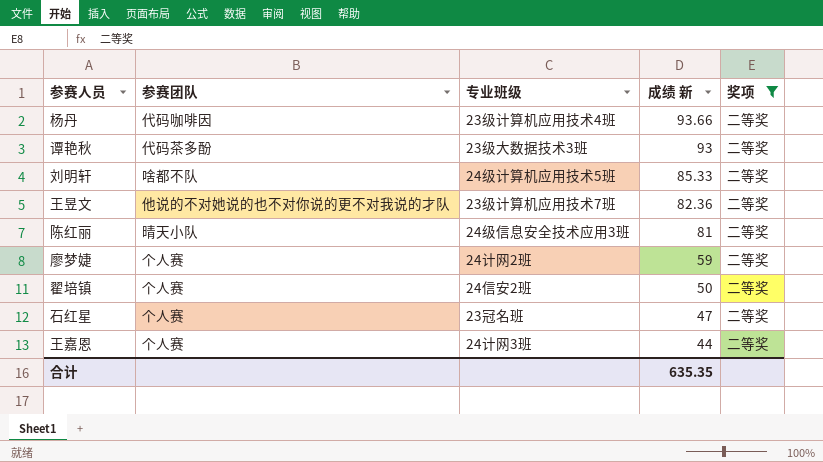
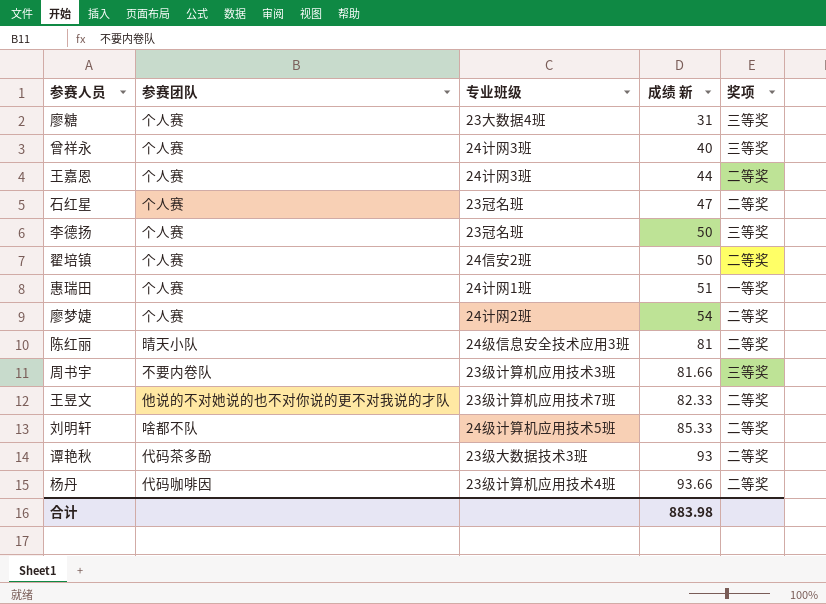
filter: 奖项 = 二等奖 -> none
row order: 成绩 新 descending -> 成绩 新 ascending
廖梦婕 | 成绩 新: 59 -> 54
王昱文 | 成绩 新: 82.36 -> 82.33
合计 | 成绩 新: 635.35 -> 883.98

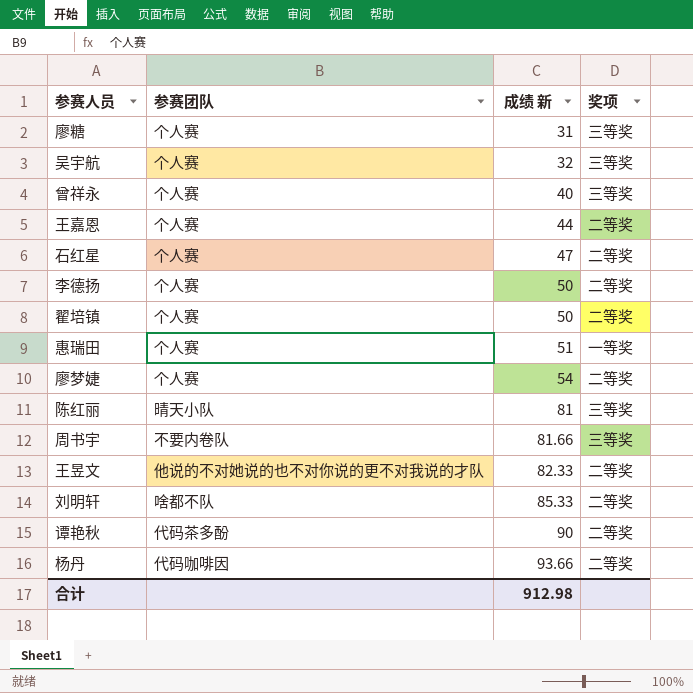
column 专业班级 | position: 3 -> none
row 吴宇航: none -> 个人赛 | 32 | 三等奖
李德扬 | 奖项: 三等奖 -> 二等奖
陈红丽 | 奖项: 二等奖 -> 三等奖
谭艳秋 | 成绩 新: 93 -> 90
合计 | 成绩 新: 883.98 -> 912.98

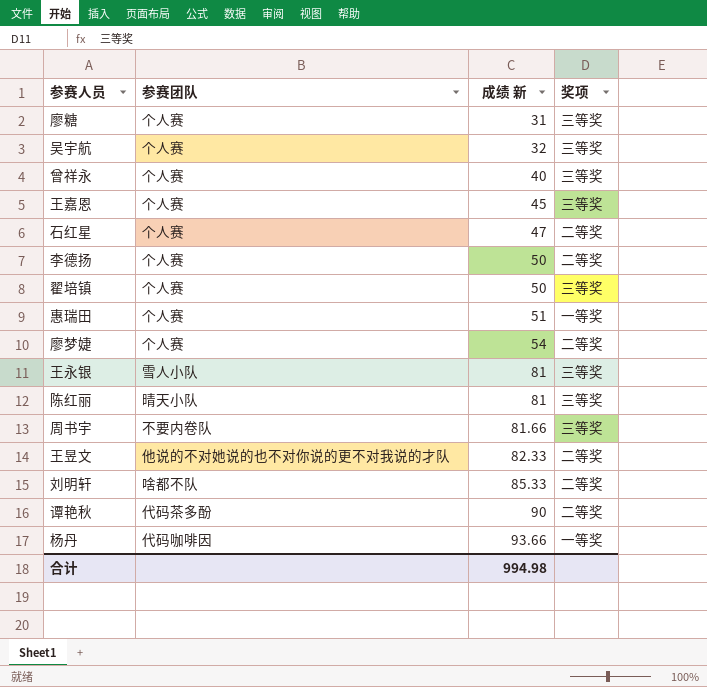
王嘉恩 | 成绩 新: 44 -> 45
王嘉恩 | 奖项: 二等奖 -> 三等奖
翟培镇 | 奖项: 二等奖 -> 三等奖
row 王永银: none -> 雪人小队 | 81 | 三等奖
杨丹 | 奖项: 二等奖 -> 一等奖
合计 | 成绩 新: 912.98 -> 994.98

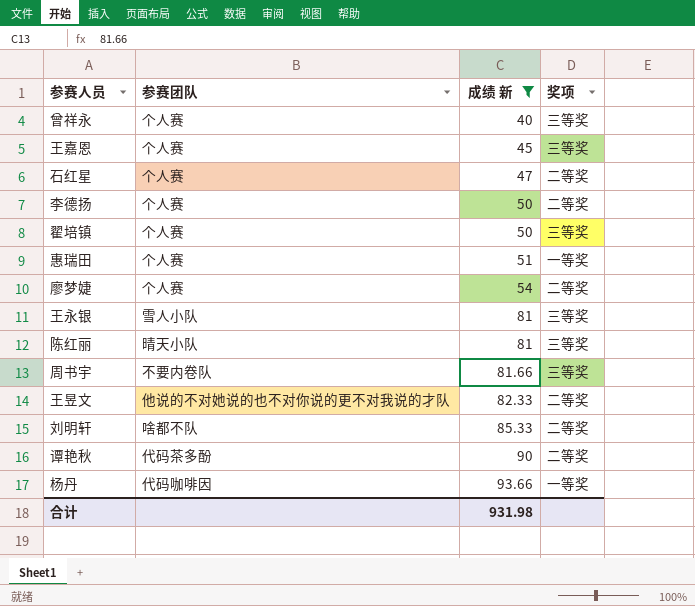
filter: none -> 成绩 新 >= 40
合计 | 成绩 新: 994.98 -> 931.98

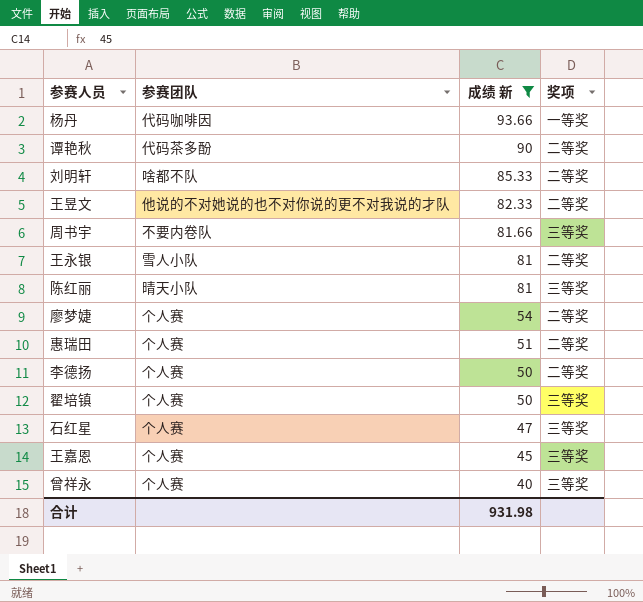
row order: 成绩 新 ascending -> 成绩 新 descending
王永银 | 奖项: 三等奖 -> 二等奖
惠瑞田 | 奖项: 一等奖 -> 二等奖
石红星 | 奖项: 二等奖 -> 三等奖

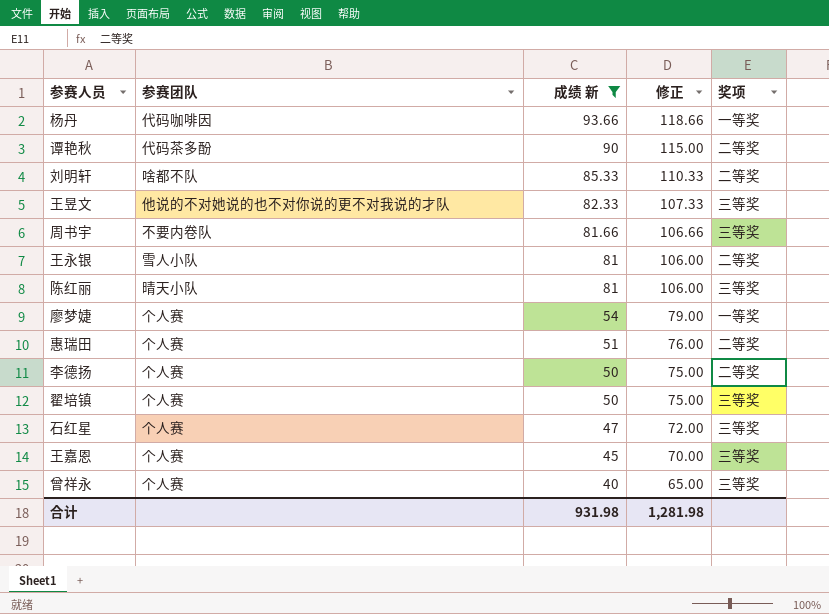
column 修正 | formula: none -> [成绩 新] + 25
王昱文 | 奖项: 二等奖 -> 三等奖
廖梦婕 | 奖项: 二等奖 -> 一等奖

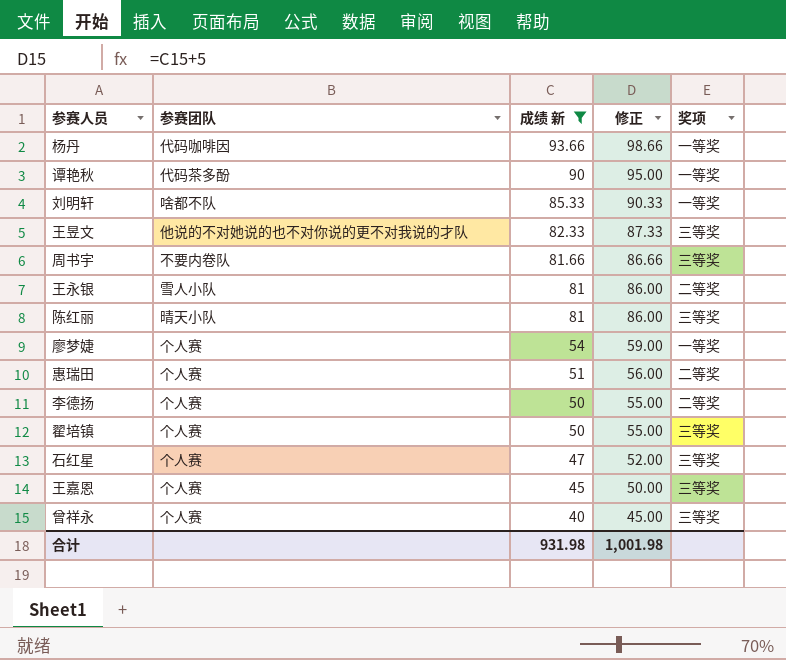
column 修正 | formula: [成绩 新] + 25 -> [成绩 新] + 5
谭艳秋 | 奖项: 二等奖 -> 一等奖
刘明轩 | 奖项: 二等奖 -> 一等奖
合计 | 修正: 1,281.98 -> 1,001.98

